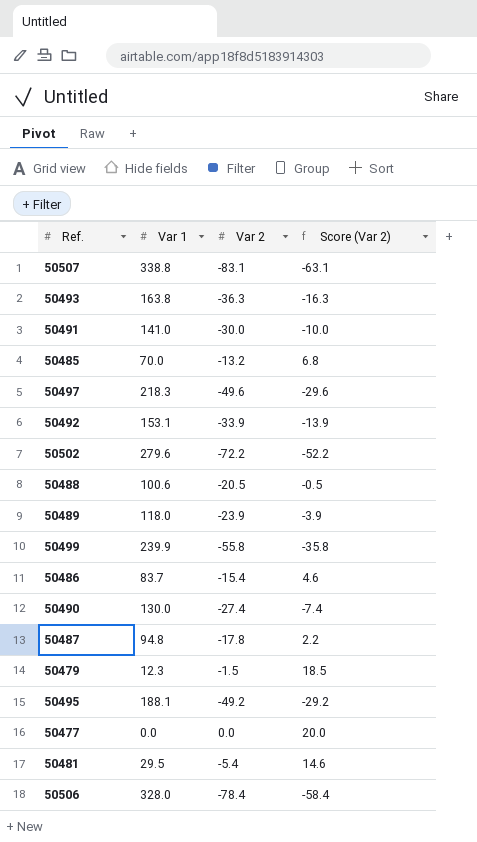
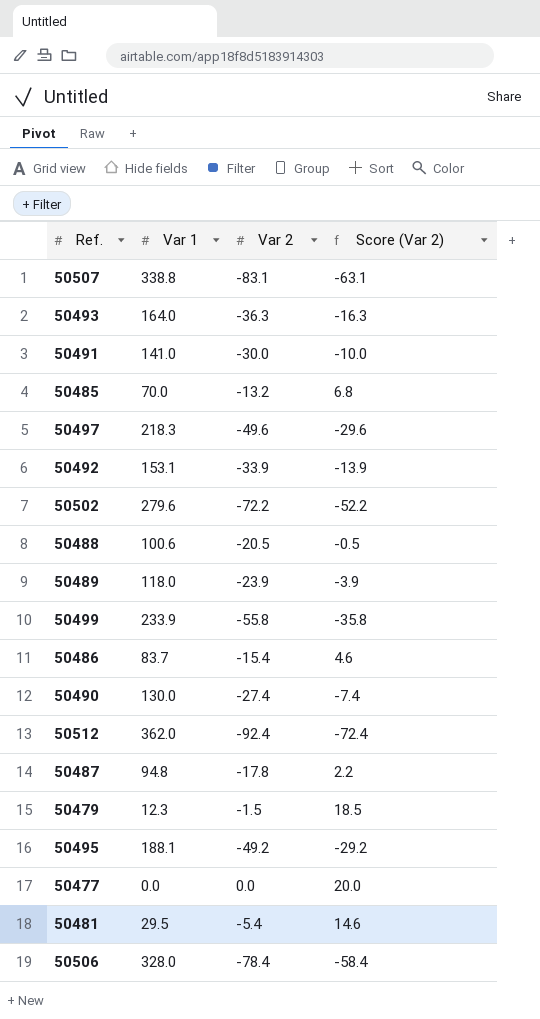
50493 | Var 1: 163.8 -> 164.0
50499 | Var 1: 239.9 -> 233.9
row 50512: none -> 362.0 | -92.4 | -72.4

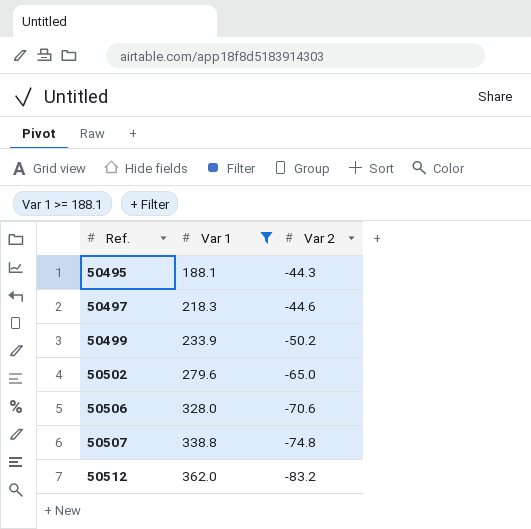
filter: none -> Var 1 >= 188.1
row order: none -> Ref. ascending
column Score (Var 2) | formula: [Var 2] + 20 -> none
50495 | Var 2: -49.2 -> -44.3
50497 | Var 2: -49.6 -> -44.6
50499 | Var 2: -55.8 -> -50.2
50502 | Var 2: -72.2 -> -65.0
50506 | Var 2: -78.4 -> -70.6
50507 | Var 2: -83.1 -> -74.8
50512 | Var 2: -92.4 -> -83.2

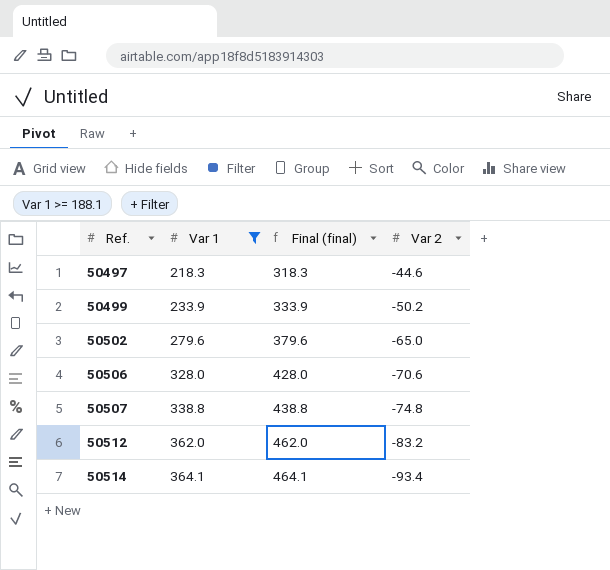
column Final (final) | formula: none -> [Var 1] + 100
row 50495: 188.1 | -44.3 -> none
row 50514: none -> 364.1 | 464.1 | -93.4

